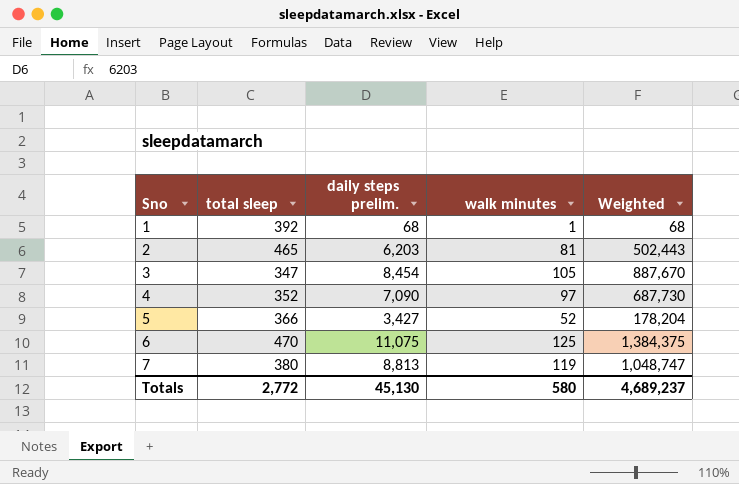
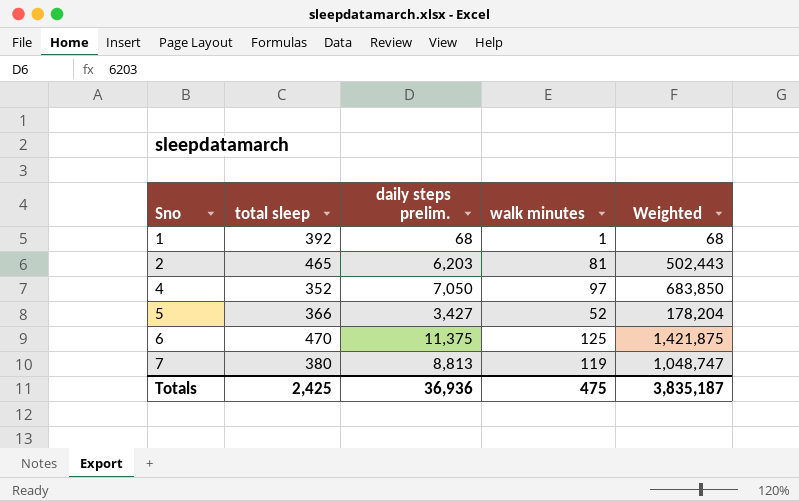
row 3: 347 | 8,454 | 105 | 887,670 -> none
4 | daily steps prelim.: 7,090 -> 7,050
4 | Weighted: 687,730 -> 683,850
6 | daily steps prelim.: 11,075 -> 11,375
6 | Weighted: 1,384,375 -> 1,421,875
Totals | total sleep: 2,772 -> 2,425
Totals | daily steps prelim.: 45,130 -> 36,936
Totals | walk minutes: 580 -> 475
Totals | Weighted: 4,689,237 -> 3,835,187

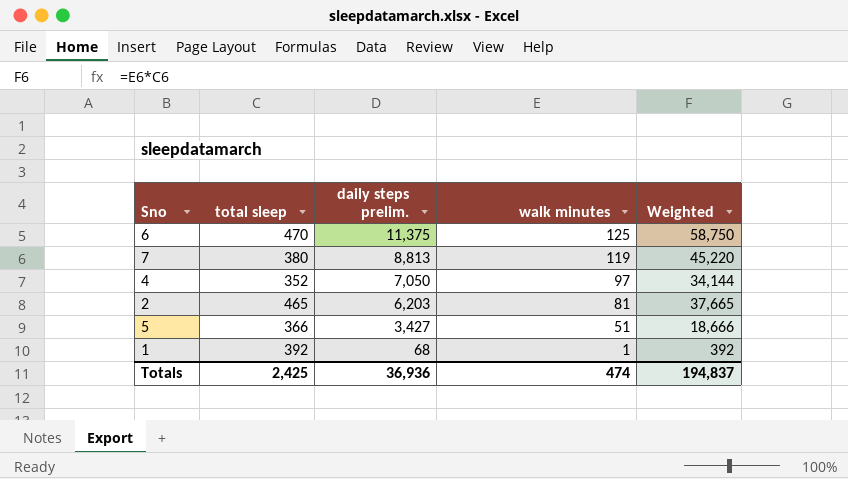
row order: Sno ascending -> daily steps prelim. descending
column Weighted | formula: [daily steps prelim.] * [walk minutes] -> [total sleep] * [walk minutes]
5 | walk minutes: 52 -> 51
Totals | walk minutes: 475 -> 474
Totals | Weighted: 3,835,187 -> 194,837

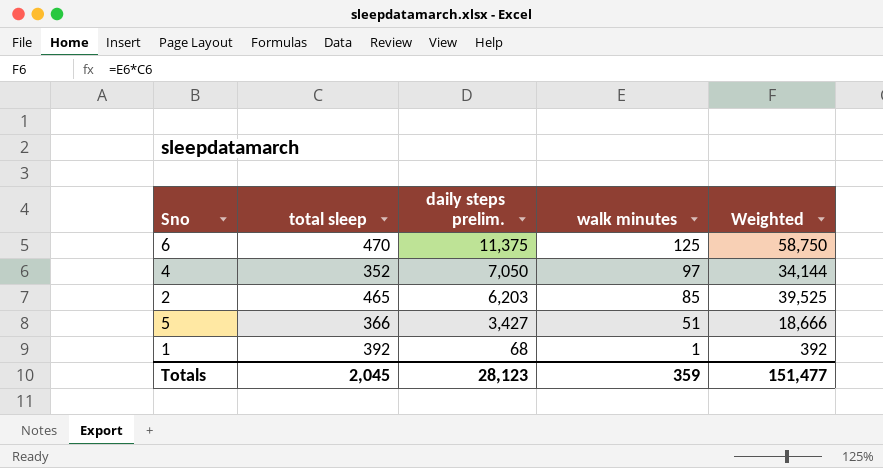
row 7: 380 | 8,813 | 119 | 45,220 -> none
2 | walk minutes: 81 -> 85
2 | Weighted: 37,665 -> 39,525
Totals | total sleep: 2,425 -> 2,045
Totals | daily steps prelim.: 36,936 -> 28,123
Totals | walk minutes: 474 -> 359
Totals | Weighted: 194,837 -> 151,477

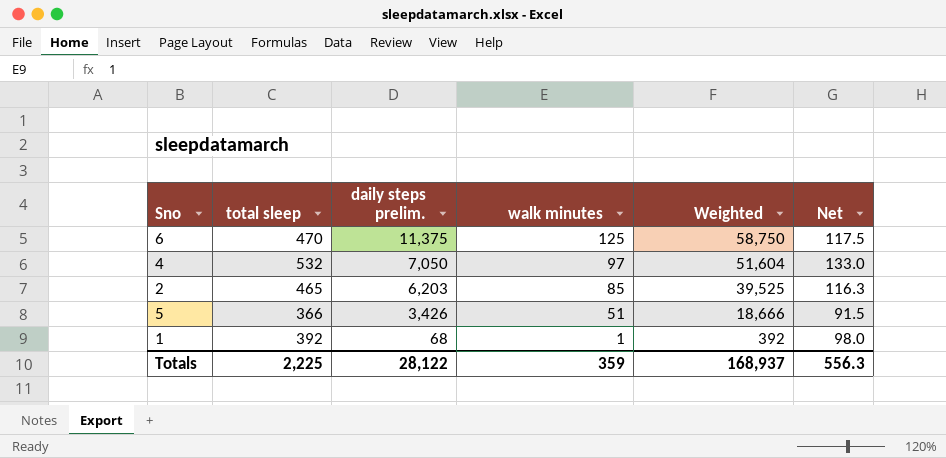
column Net | formula: none -> [total sleep] * 0.25
4 | total sleep: 352 -> 532
4 | Weighted: 34,144 -> 51,604
5 | daily steps prelim.: 3,427 -> 3,426
Totals | total sleep: 2,045 -> 2,225
Totals | daily steps prelim.: 28,123 -> 28,122
Totals | Weighted: 151,477 -> 168,937

